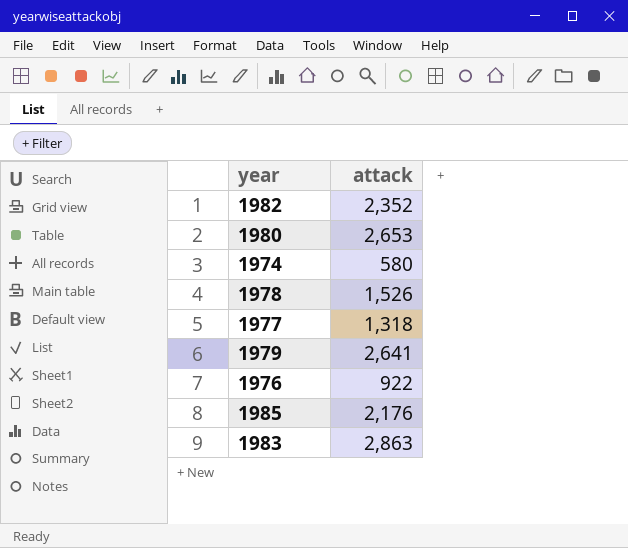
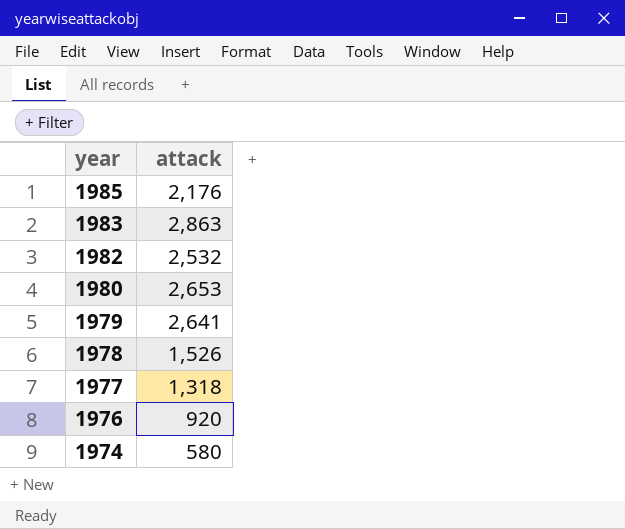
row order: none -> year descending
1982 | attack: 2,352 -> 2,532
1976 | attack: 922 -> 920

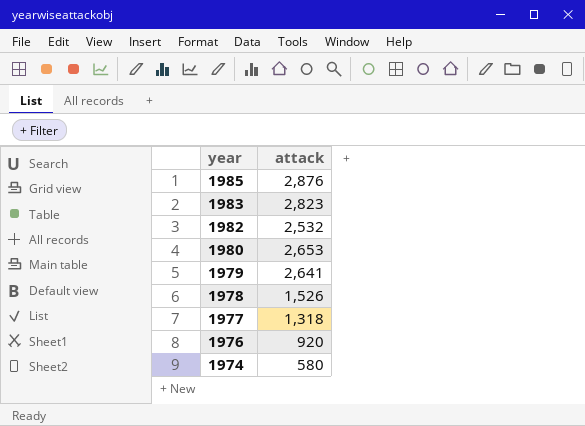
1985 | attack: 2,176 -> 2,876
1983 | attack: 2,863 -> 2,823

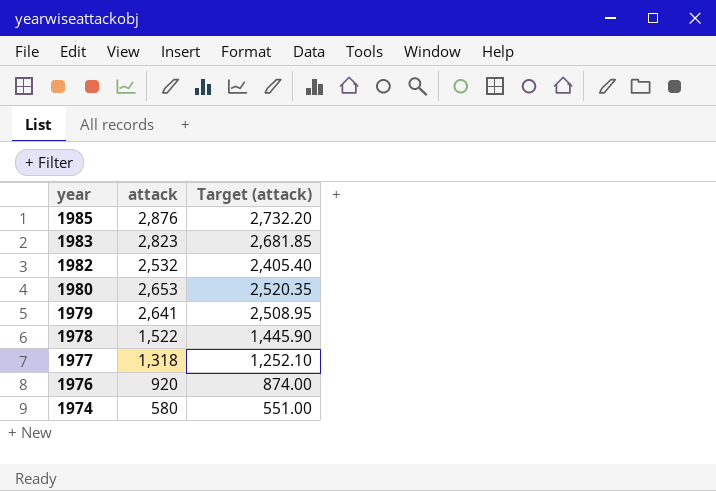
column Target (attack) | formula: none -> [attack] * 0.95
1978 | attack: 1,526 -> 1,522

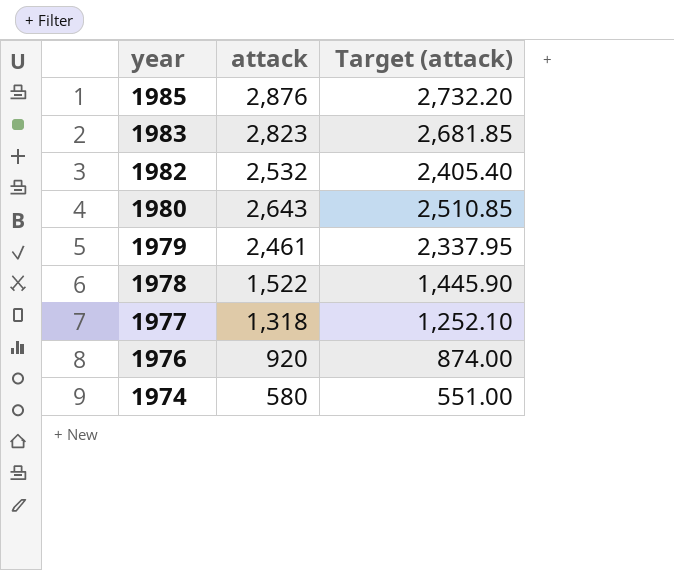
1980 | attack: 2,653 -> 2,643
1980 | Target (attack): 2,520.35 -> 2,510.85
1979 | attack: 2,641 -> 2,461
1979 | Target (attack): 2,508.95 -> 2,337.95

